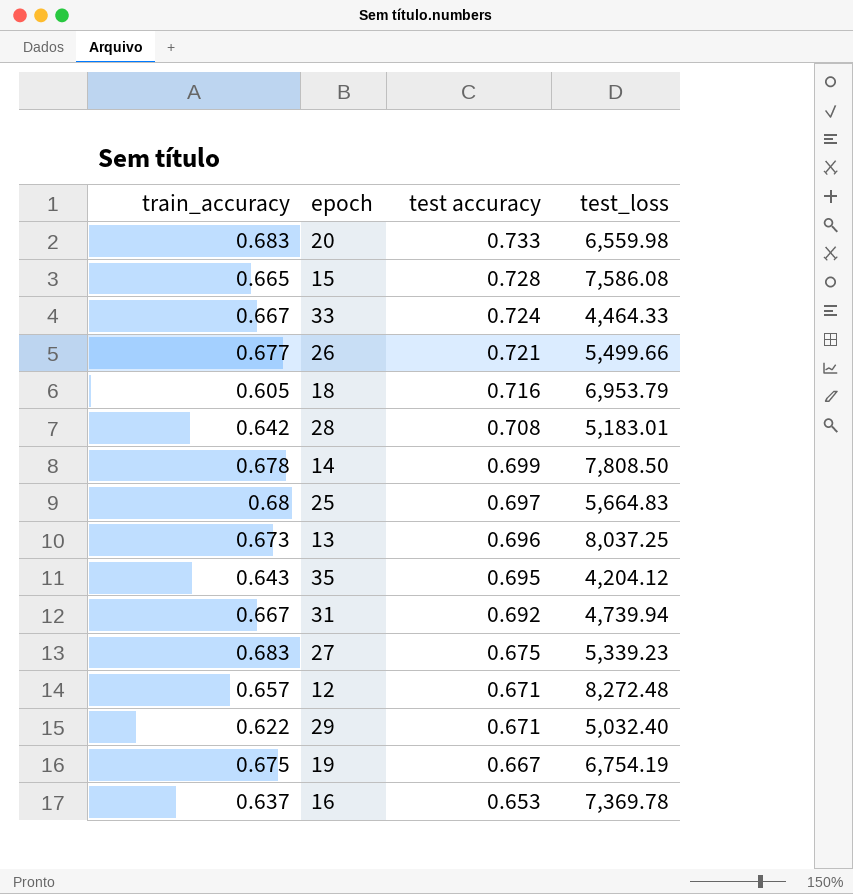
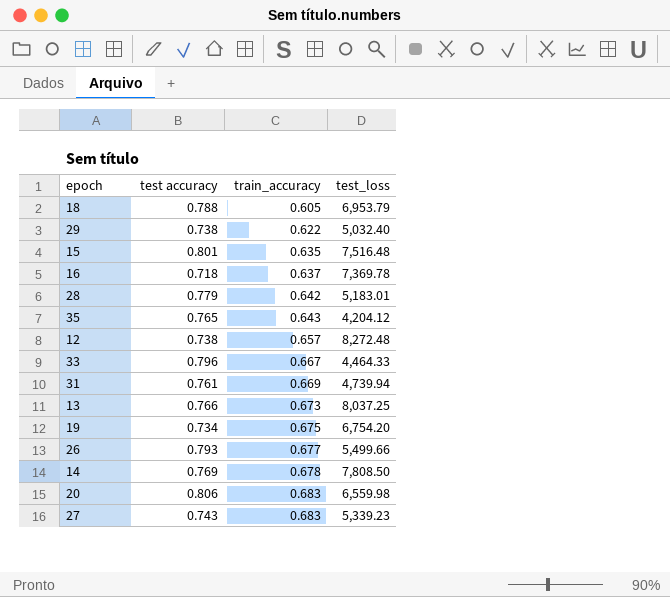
row order: test accuracy descending -> train_accuracy ascending
column train_accuracy | position: 1 -> 3
row 25: 0.68 | 0.697 | 5,664.83 -> none
18 | test accuracy: 0.716 -> 0.788
29 | test accuracy: 0.671 -> 0.738
15 | test accuracy: 0.728 -> 0.801
15 | train_accuracy: 0.665 -> 0.635
15 | test_loss: 7,586.08 -> 7,516.48
16 | test accuracy: 0.653 -> 0.718
28 | test accuracy: 0.708 -> 0.779
35 | test accuracy: 0.695 -> 0.765
12 | test accuracy: 0.671 -> 0.738
33 | test accuracy: 0.724 -> 0.796
31 | test accuracy: 0.692 -> 0.761
31 | train_accuracy: 0.667 -> 0.669
13 | test accuracy: 0.696 -> 0.766
19 | test accuracy: 0.667 -> 0.734
19 | test_loss: 6,754.19 -> 6,754.20
26 | test accuracy: 0.721 -> 0.793
14 | test accuracy: 0.699 -> 0.769
20 | test accuracy: 0.733 -> 0.806
27 | test accuracy: 0.675 -> 0.743

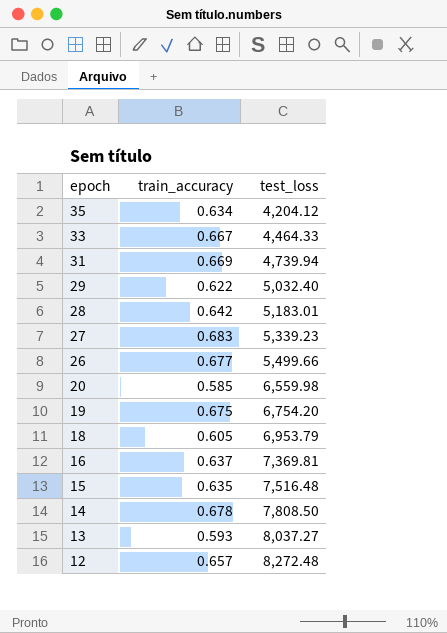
row order: train_accuracy ascending -> epoch descending
column test accuracy | position: 2 -> none
35 | train_accuracy: 0.643 -> 0.634
20 | train_accuracy: 0.683 -> 0.585
16 | test_loss: 7,369.78 -> 7,369.81
13 | train_accuracy: 0.673 -> 0.593
13 | test_loss: 8,037.25 -> 8,037.27

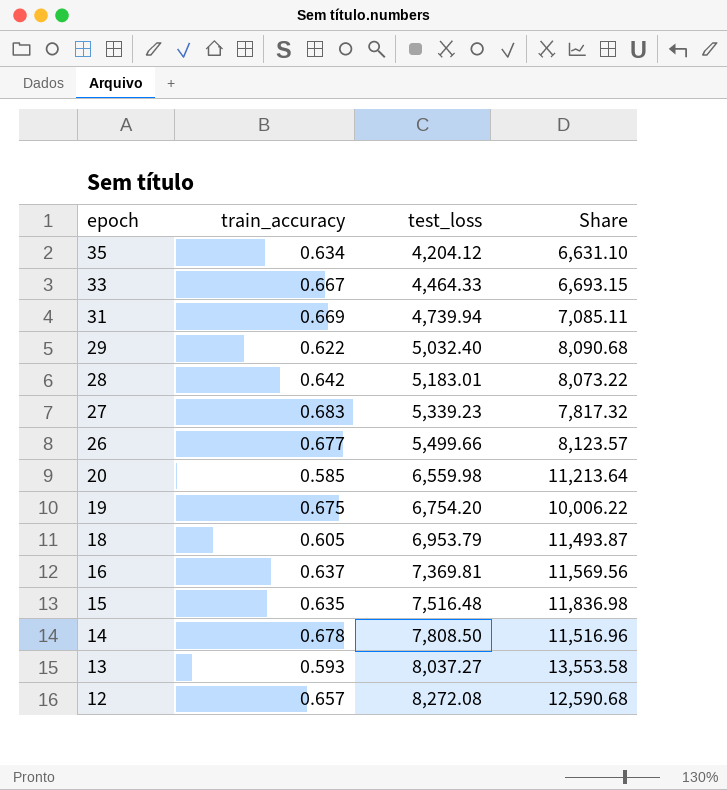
column Share | formula: none -> [test_loss] / [train_accuracy]
12 | test_loss: 8,272.48 -> 8,272.08

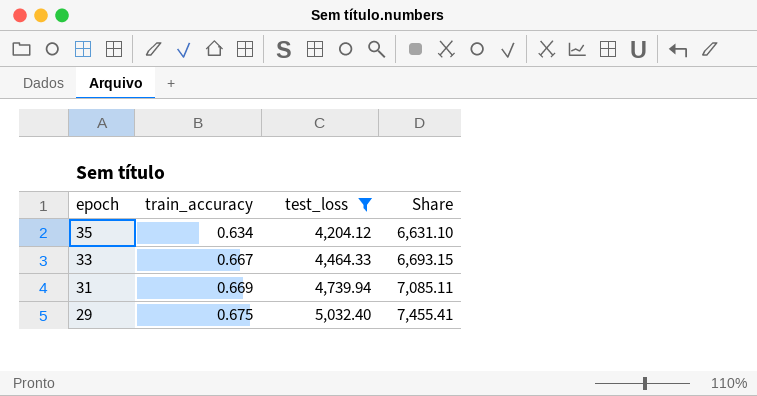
filter: none -> test_loss <= 5,032.40
29 | train_accuracy: 0.622 -> 0.675
29 | Share: 8,090.68 -> 7,455.41

